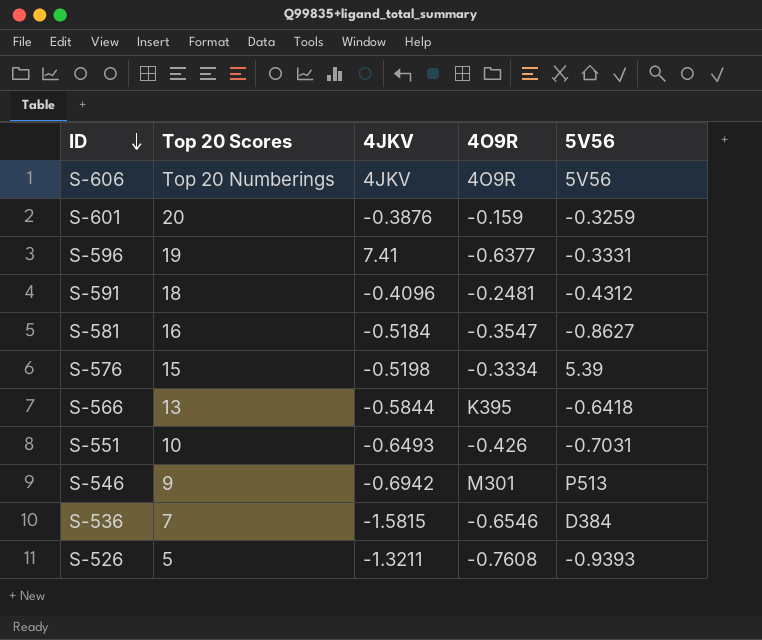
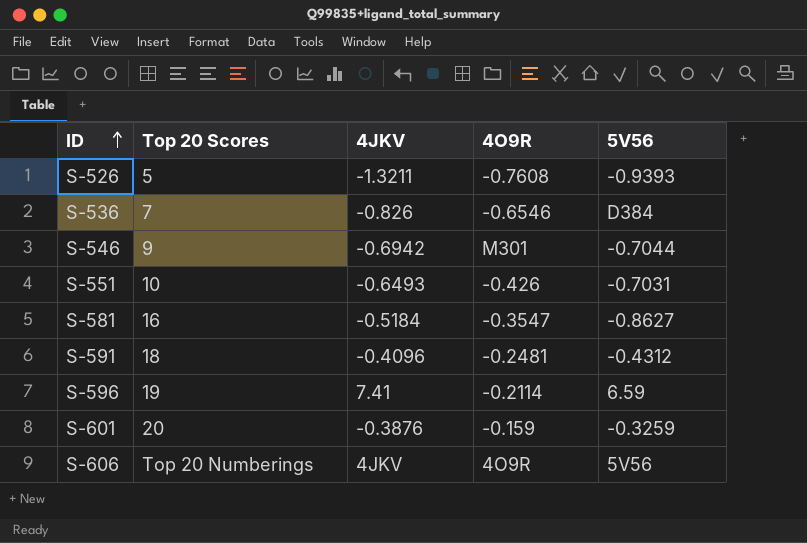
row order: ID descending -> ID ascending
row S-576: 15 | -0.5198 | -0.3334 | 5.39 -> none
row S-566: 13 | -0.5844 | K395 | -0.6418 -> none
S-536 | 4JKV: -1.5815 -> -0.826
S-546 | 5V56: P513 -> -0.7044
S-596 | 4O9R: -0.6377 -> -0.2114
S-596 | 5V56: -0.3331 -> 6.59

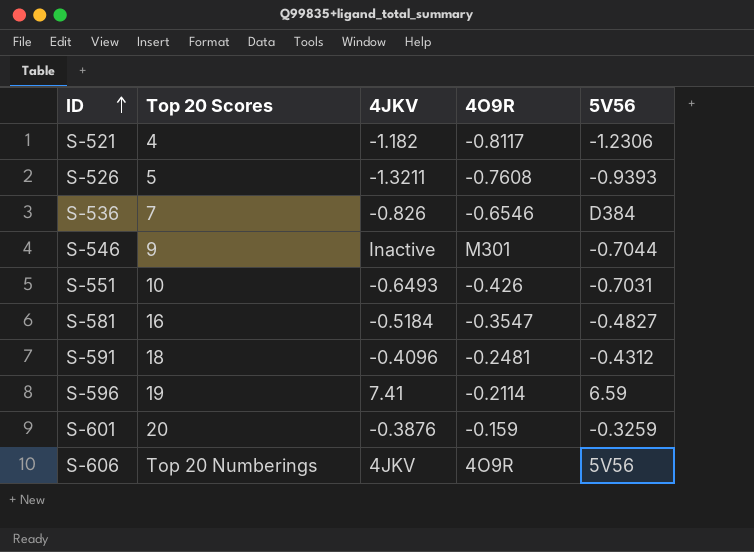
row S-521: none -> 4 | -1.182 | -0.8117 | -1.2306
S-546 | 4JKV: -0.6942 -> Inactive
S-581 | 5V56: -0.8627 -> -0.4827

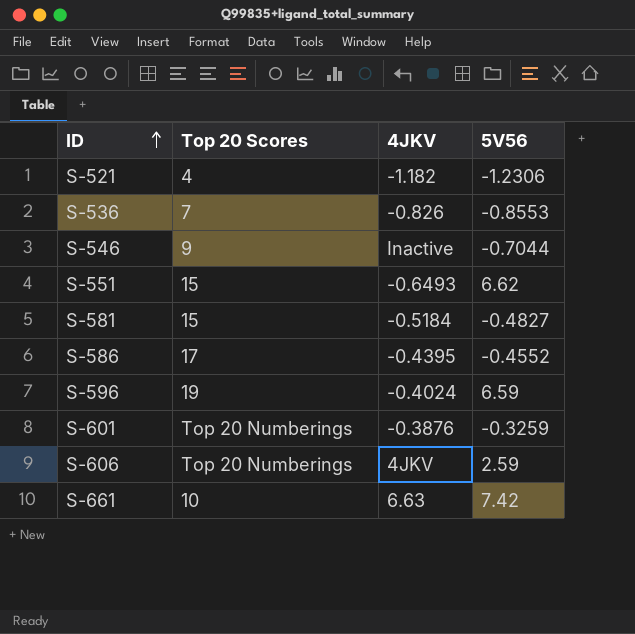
column 4O9R | position: 4 -> none
row S-526: 5 | -1.3211 | -0.7608 | -0.9393 -> none
row S-591: 18 | -0.4096 | -0.2481 | -0.4312 -> none
S-536 | 5V56: D384 -> -0.8553
S-551 | Top 20 Scores: 10 -> 15
S-551 | 5V56: -0.7031 -> 6.62
S-581 | Top 20 Scores: 16 -> 15
row S-586: none -> 17 | -0.4395 | -0.4552
S-596 | 4JKV: 7.41 -> -0.4024
S-601 | Top 20 Scores: 20 -> Top 20 Numberings
S-606 | 5V56: 5V56 -> 2.59
row S-661: none -> 10 | 6.63 | 7.42

